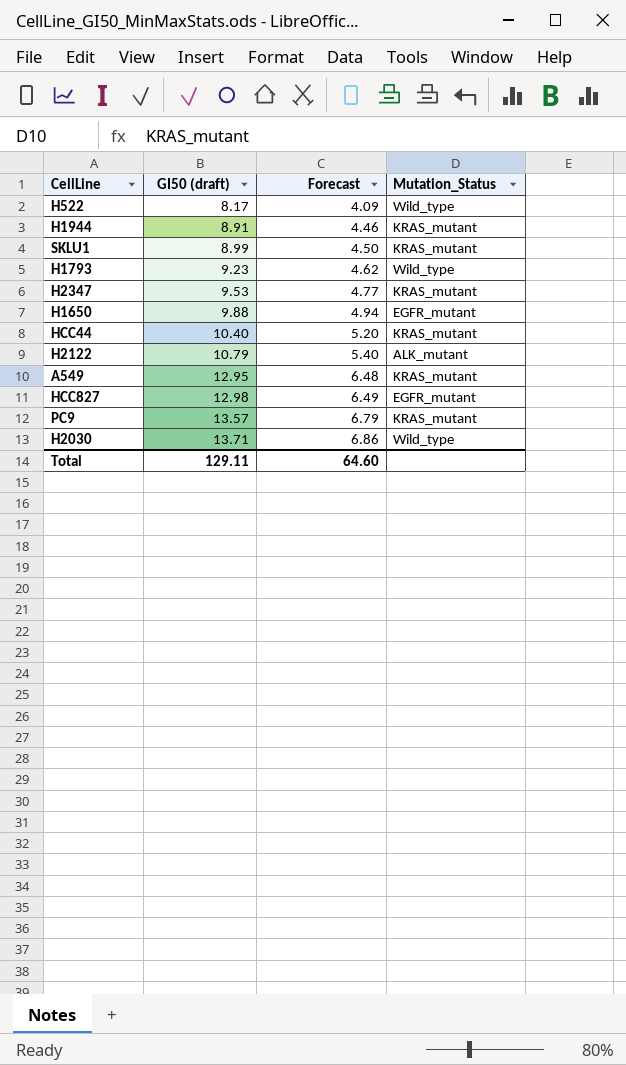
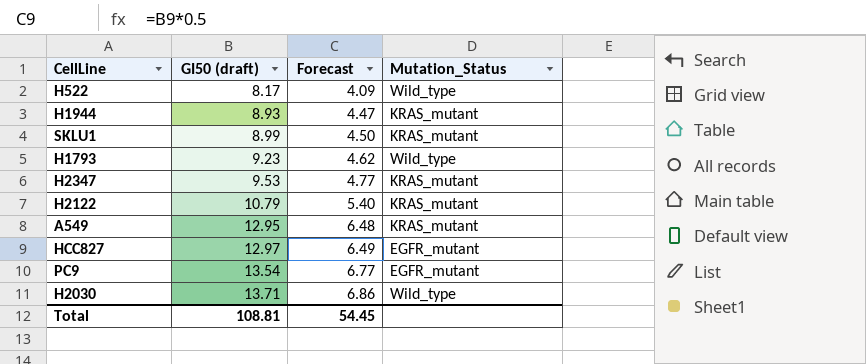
row H1650: 9.88 | 4.94 | EGFR_mutant -> none
row HCC44: 10.40 | 5.20 | KRAS_mutant -> none
H1944 | GI50 (draft): 8.91 -> 8.93
H1944 | Forecast: 4.46 -> 4.47
H2122 | Mutation_Status: ALK_mutant -> KRAS_mutant
HCC827 | GI50 (draft): 12.98 -> 12.97
PC9 | GI50 (draft): 13.57 -> 13.54
PC9 | Forecast: 6.79 -> 6.77
PC9 | Mutation_Status: KRAS_mutant -> EGFR_mutant
Total | GI50 (draft): 129.11 -> 108.81
Total | Forecast: 64.60 -> 54.45

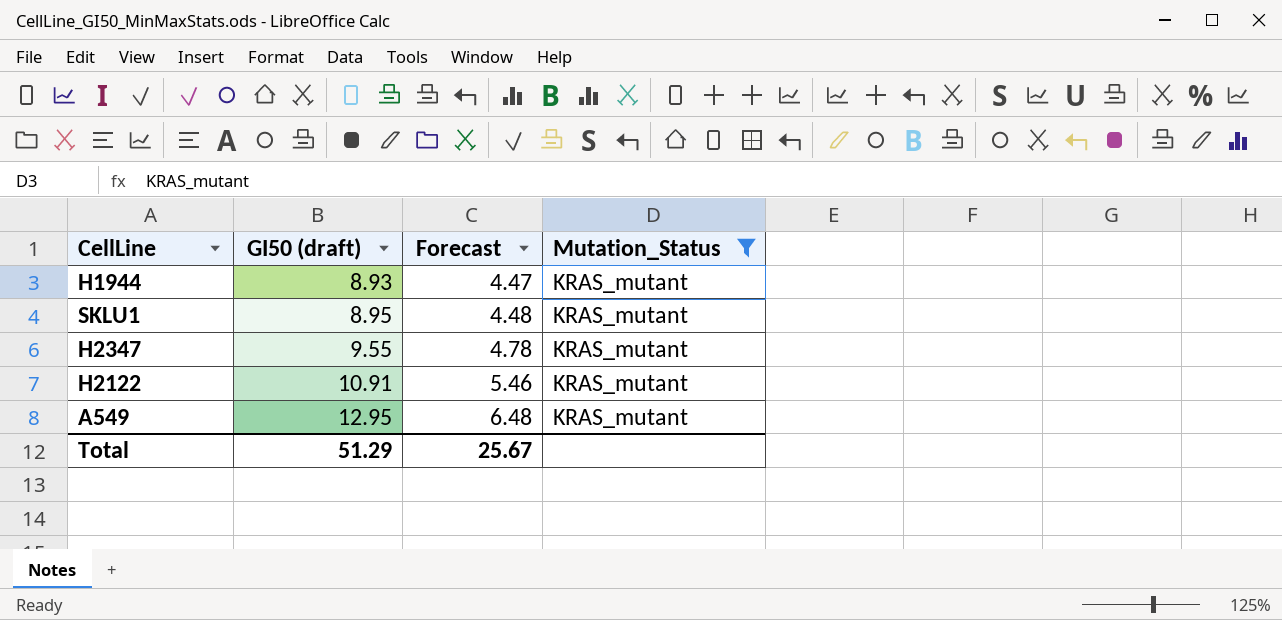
filter: none -> Mutation_Status = KRAS_mutant
SKLU1 | GI50 (draft): 8.99 -> 8.95
SKLU1 | Forecast: 4.50 -> 4.48
H2347 | GI50 (draft): 9.53 -> 9.55
H2347 | Forecast: 4.77 -> 4.78
H2122 | GI50 (draft): 10.79 -> 10.91
H2122 | Forecast: 5.40 -> 5.46
Total | GI50 (draft): 108.81 -> 51.29
Total | Forecast: 54.45 -> 25.67

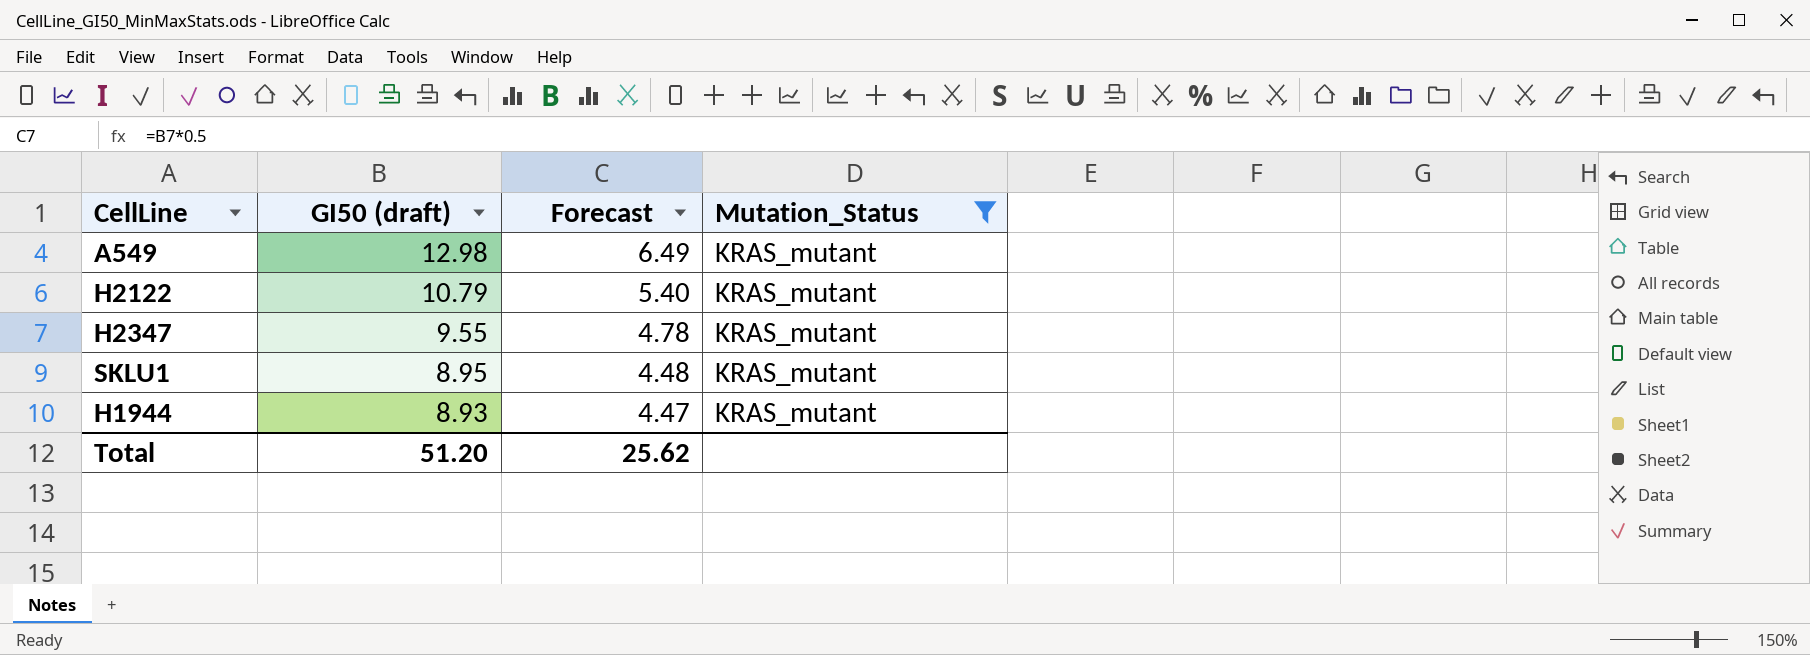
row order: GI50 (draft) ascending -> GI50 (draft) descending
A549 | GI50 (draft): 12.95 -> 12.98
A549 | Forecast: 6.48 -> 6.49
H2122 | GI50 (draft): 10.91 -> 10.79
H2122 | Forecast: 5.46 -> 5.40
Total | GI50 (draft): 51.29 -> 51.20
Total | Forecast: 25.67 -> 25.62

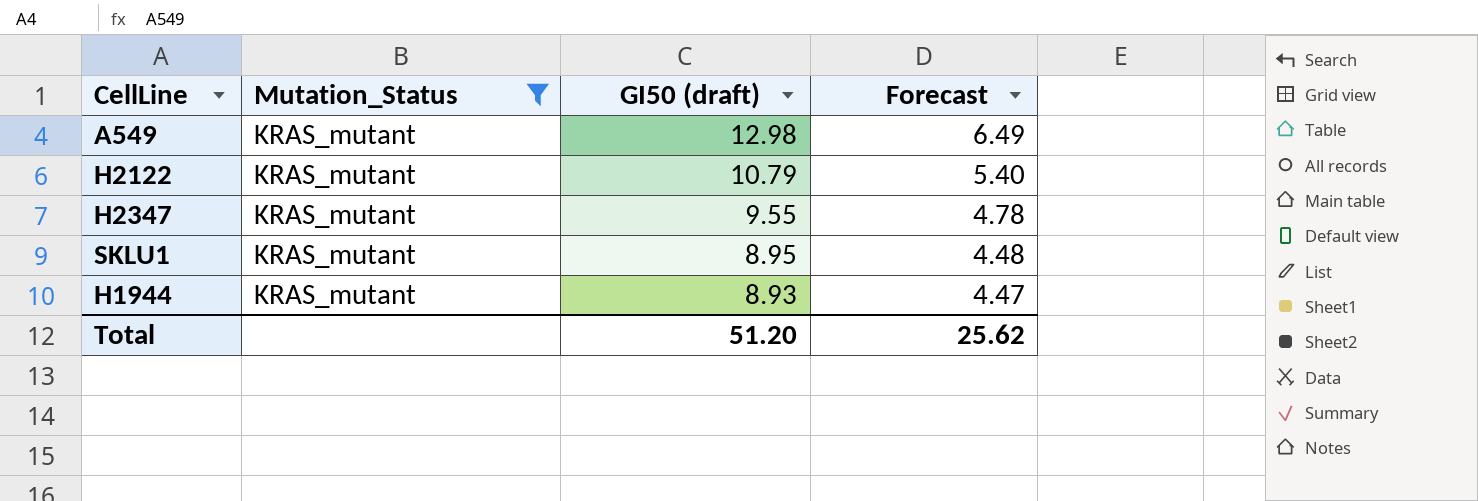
column Mutation_Status | position: 4 -> 2

